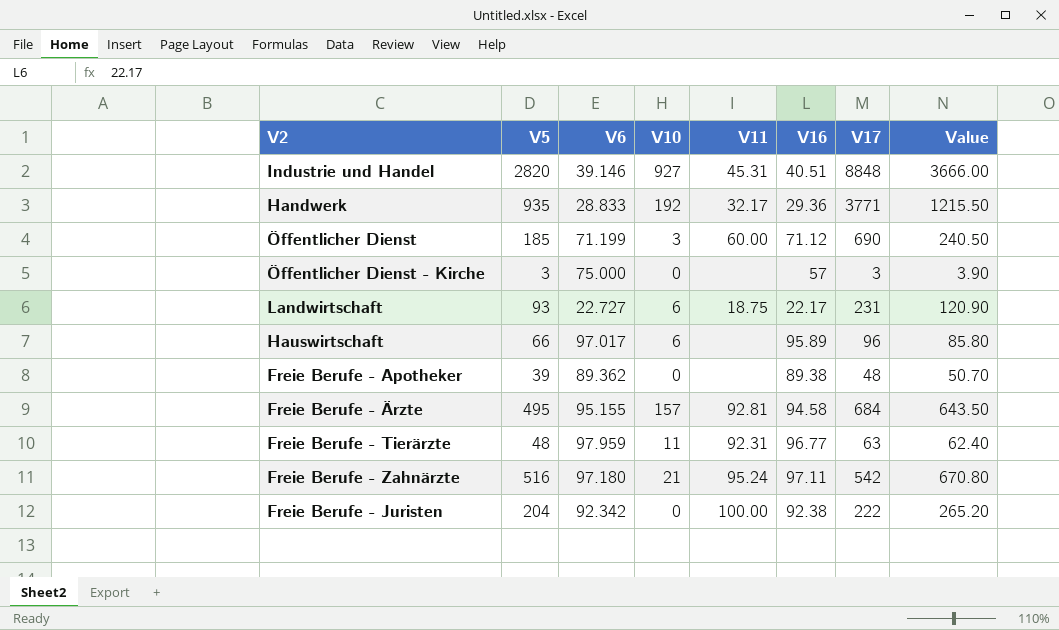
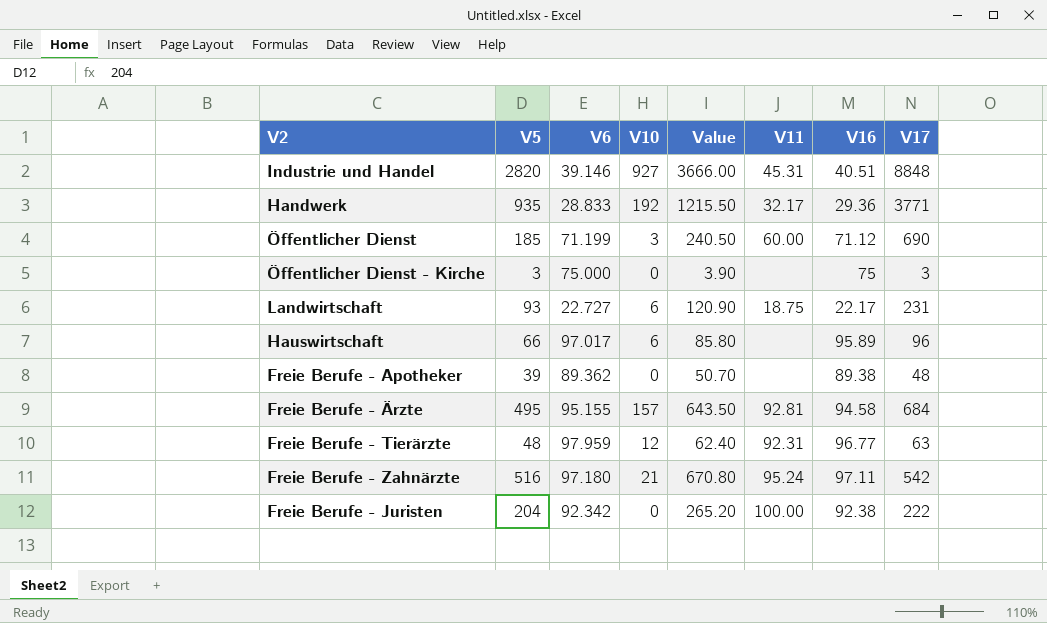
column Value | position: 8 -> 5
Öffentlicher Dienst - Kirche | V16: 57 -> 75
Freie Berufe - Tierärzte | V10: 11 -> 12

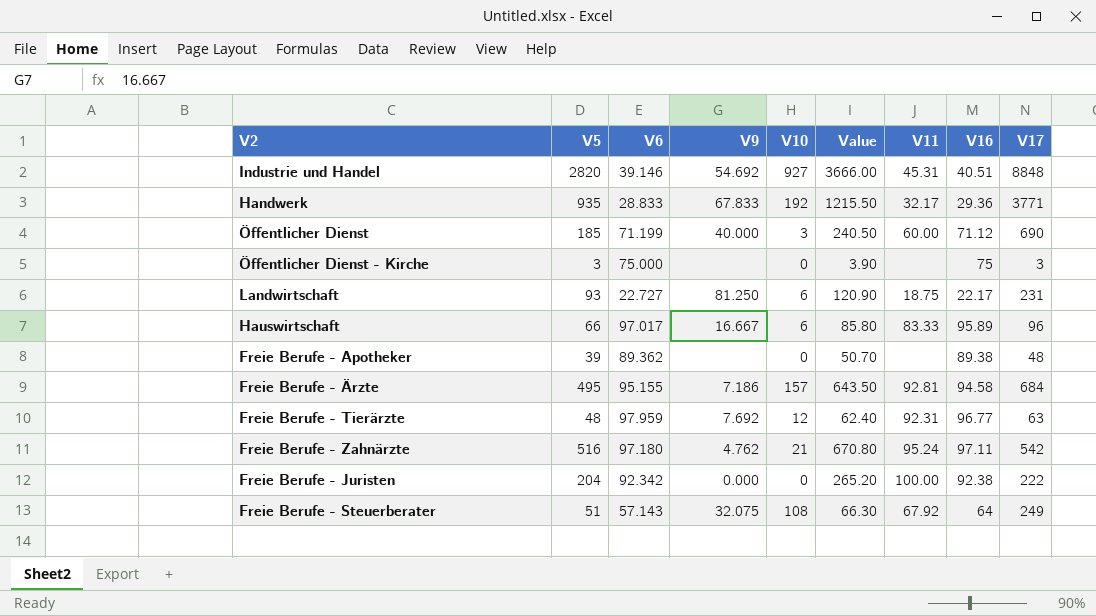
column V9 | position: none -> 4
Hauswirtschaft | V11: none -> 83.33
row Freie Berufe - Steuerberater: none -> 51 | 57.143 | 32.075 | 108 | 66.30 | 67.92 | 64 | 249

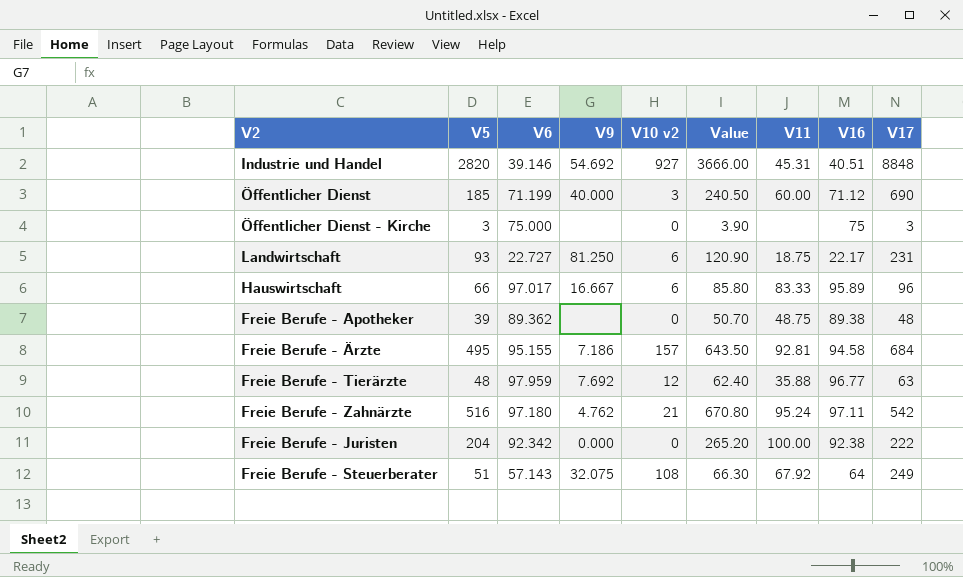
column name: V10 -> V10 v2
row Handwerk: 935 | 28.833 | 67.833 | 192 | 1215.50 | 32.17 | 29.36 | 3771 -> none
Freie Berufe - Apotheker | V11: none -> 48.75
Freie Berufe - Tierärzte | V11: 92.31 -> 35.88

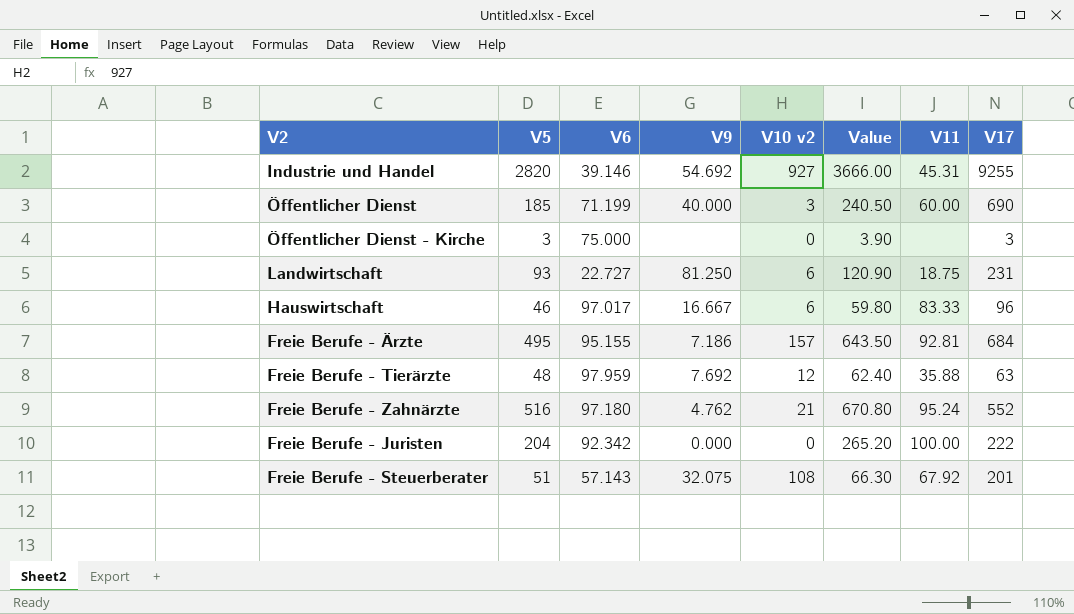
column V16 | position: 8 -> none
row Freie Berufe - Apotheker: 39 | 89.362 | none | 0 | 50.70 | 48.75 | 89.38 | 48 -> none
Industrie und Handel | V17: 8848 -> 9255
Hauswirtschaft | V5: 66 -> 46
Hauswirtschaft | Value: 85.80 -> 59.80
Freie Berufe - Zahnärzte | V17: 542 -> 552
Freie Berufe - Steuerberater | V17: 249 -> 201

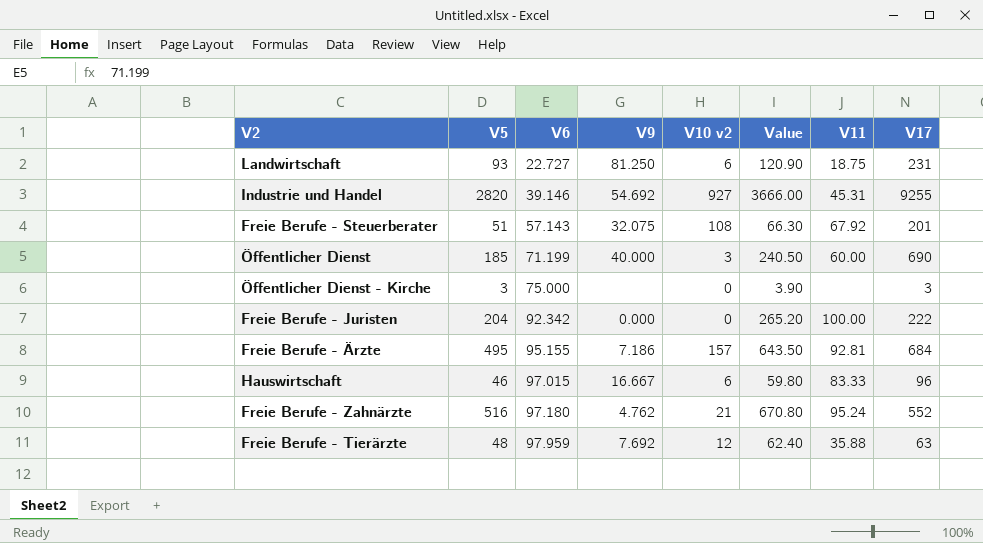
row order: none -> V6 ascending
Hauswirtschaft | V6: 97.017 -> 97.015

